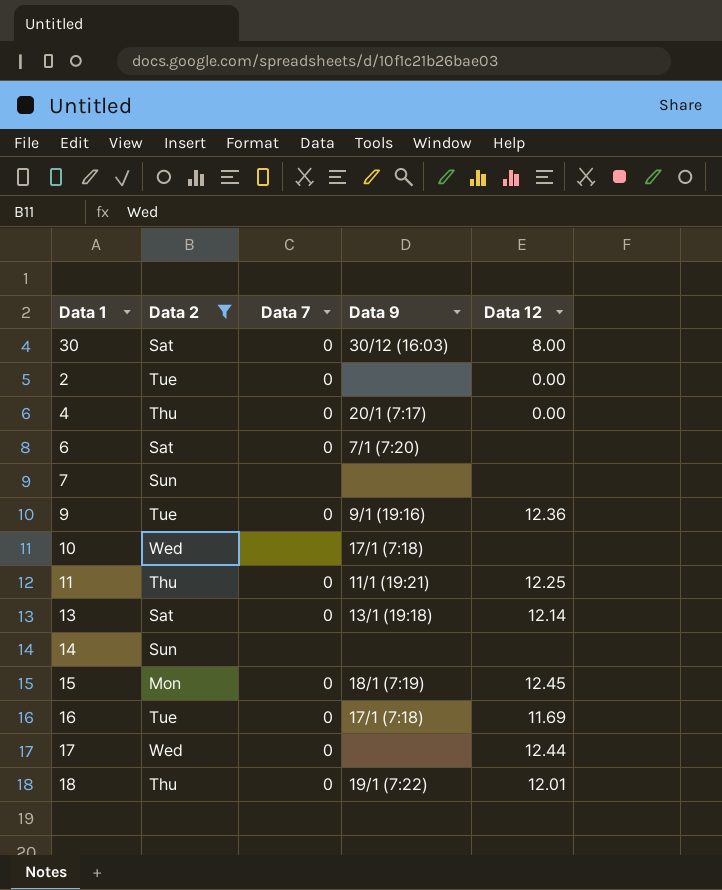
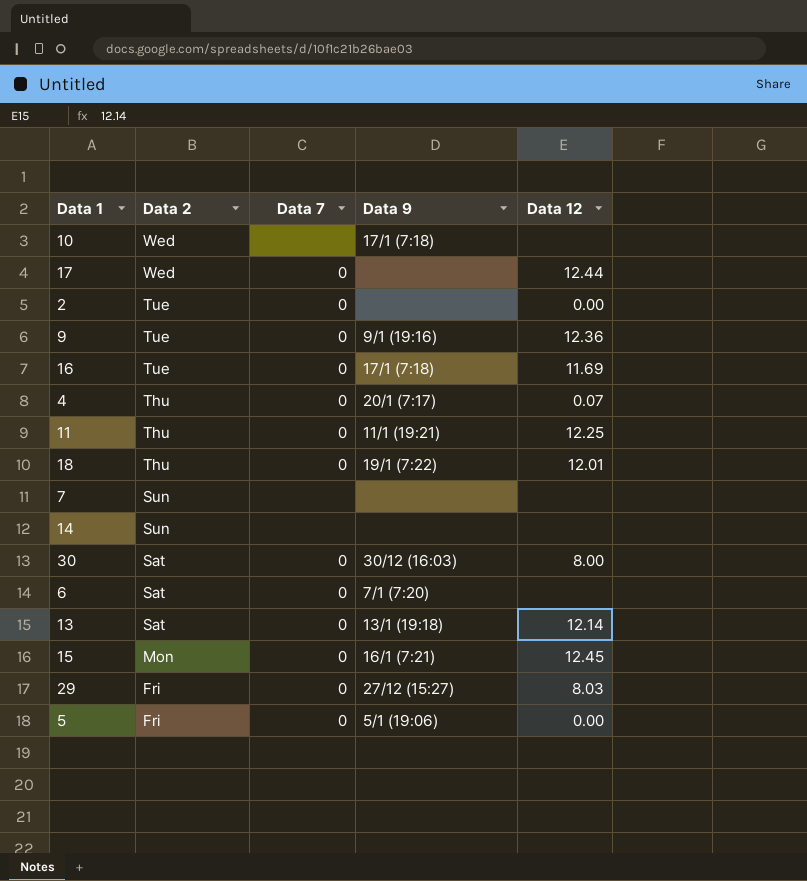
filter: Data 2 != Fri -> none
row order: none -> Data 2 descending
4 | Data 12: 0.00 -> 0.07
15 | Data 9: 18/1 (7:19) -> 16/1 (7:21)

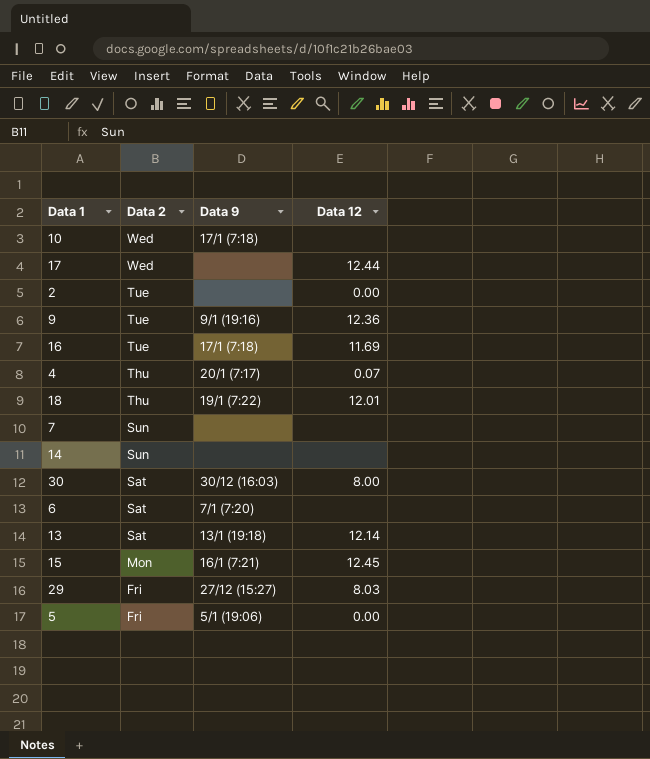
column Data 7 | position: 3 -> none
row 11: Thu | 0 | 11/1 (19:21) | 12.25 -> none

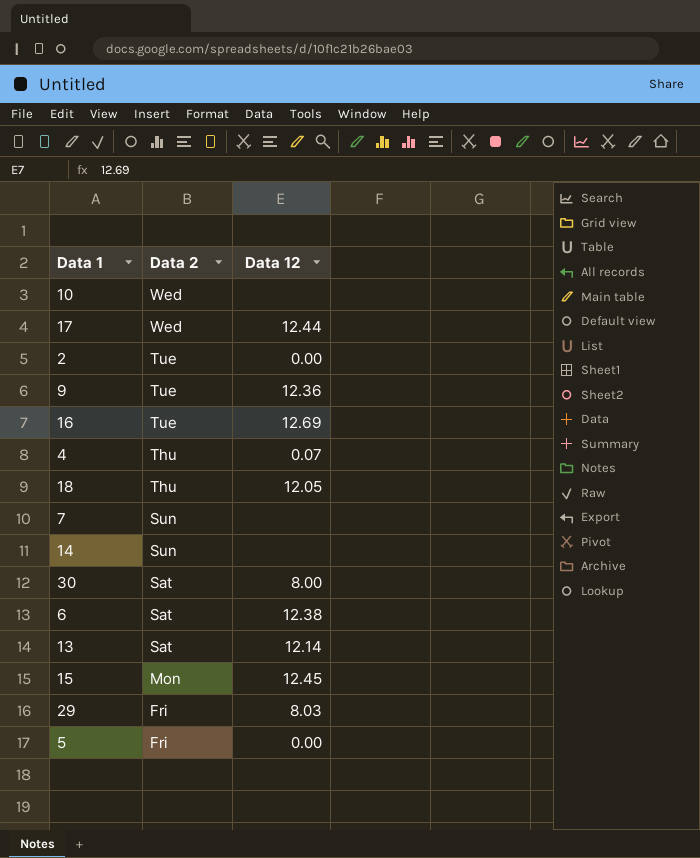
column Data 9 | position: 3 -> none
16 | Data 12: 11.69 -> 12.69
18 | Data 12: 12.01 -> 12.05
6 | Data 12: none -> 12.38

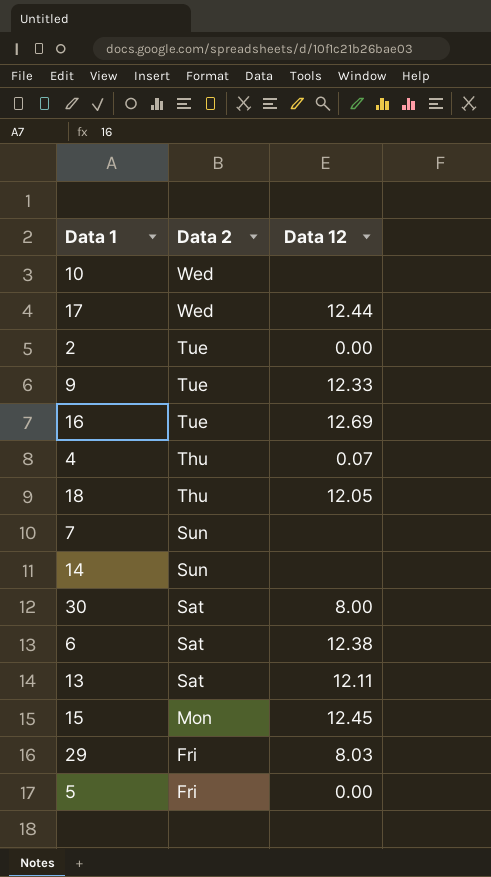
9 | Data 12: 12.36 -> 12.33
13 | Data 12: 12.14 -> 12.11

